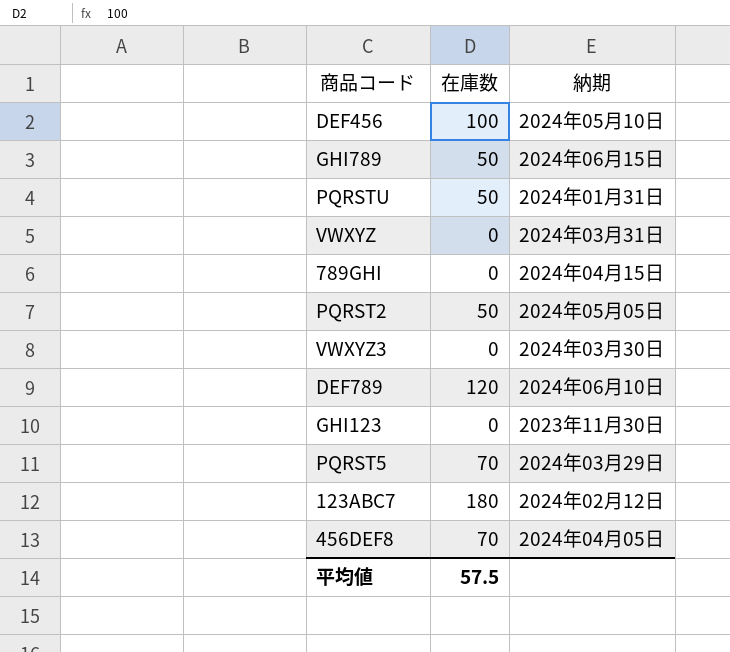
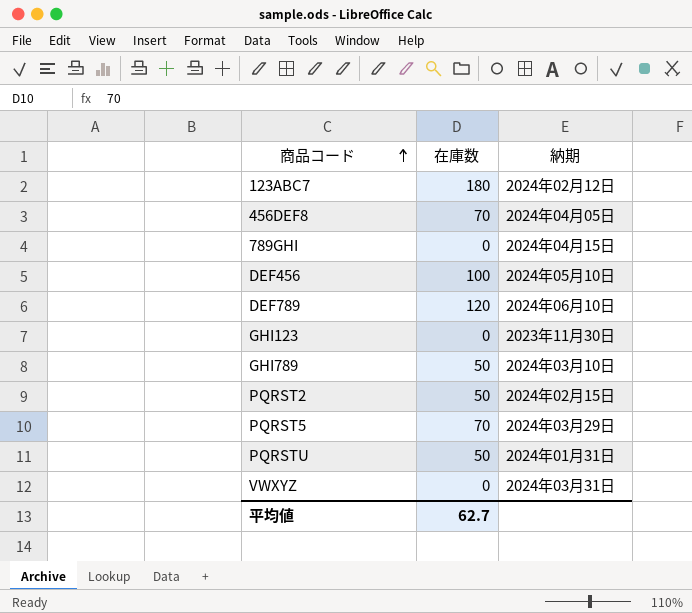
row order: none -> 商品コード ascending
row VWXYZ3: 0 | 2024年03月30日 -> none
GHI789 | 納期: 2024年06月15日 -> 2024年03月10日
PQRST2 | 納期: 2024年05月05日 -> 2024年02月15日
平均値 | 在庫数: 57.5 -> 62.7

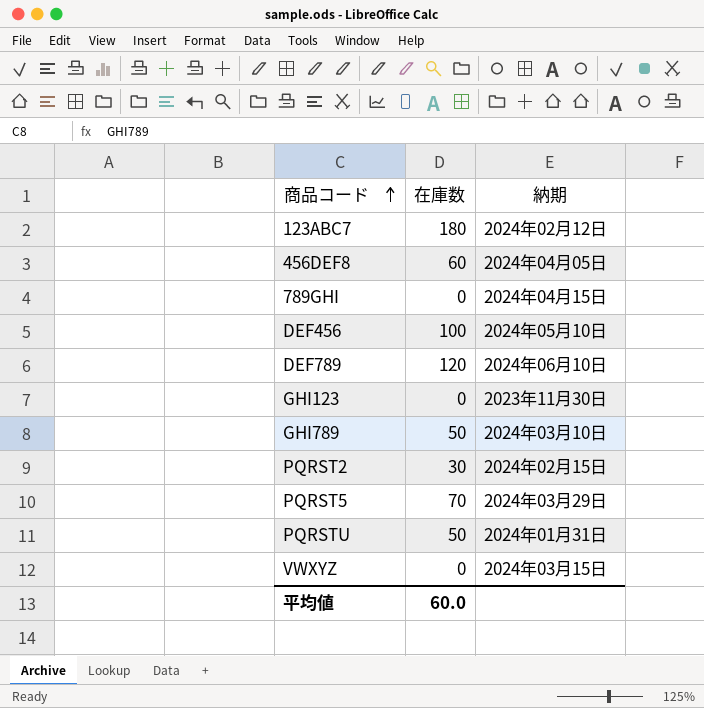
456DEF8 | 在庫数: 70 -> 60
PQRST2 | 在庫数: 50 -> 30
VWXYZ | 納期: 2024年03月31日 -> 2024年03月15日
平均値 | 在庫数: 62.7 -> 60.0

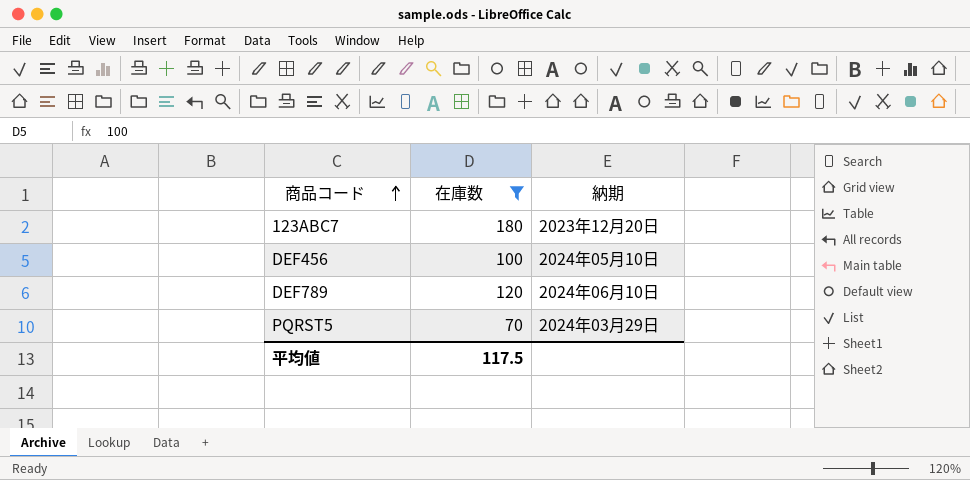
filter: none -> 在庫数 >= 70
123ABC7 | 納期: 2024年02月12日 -> 2023年12月20日
平均値 | 在庫数: 60.0 -> 117.5

